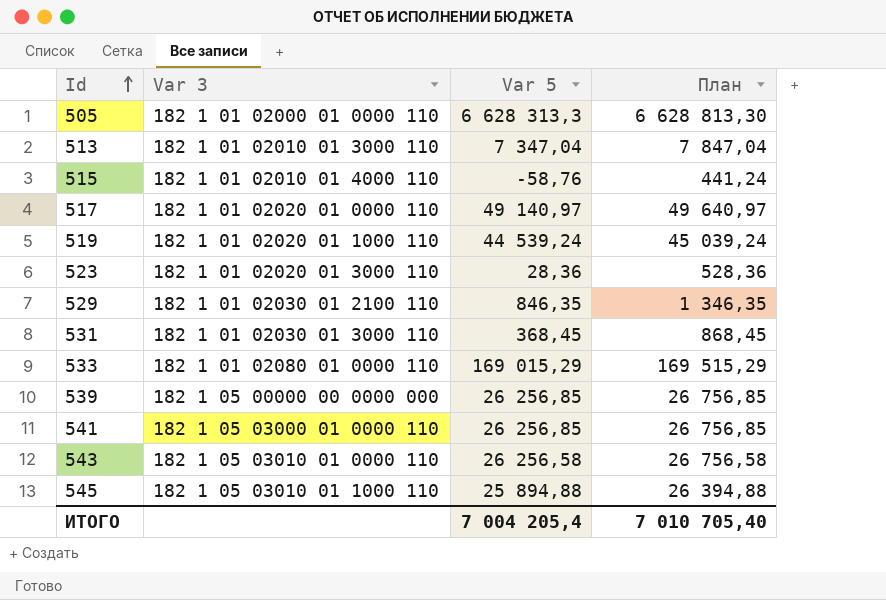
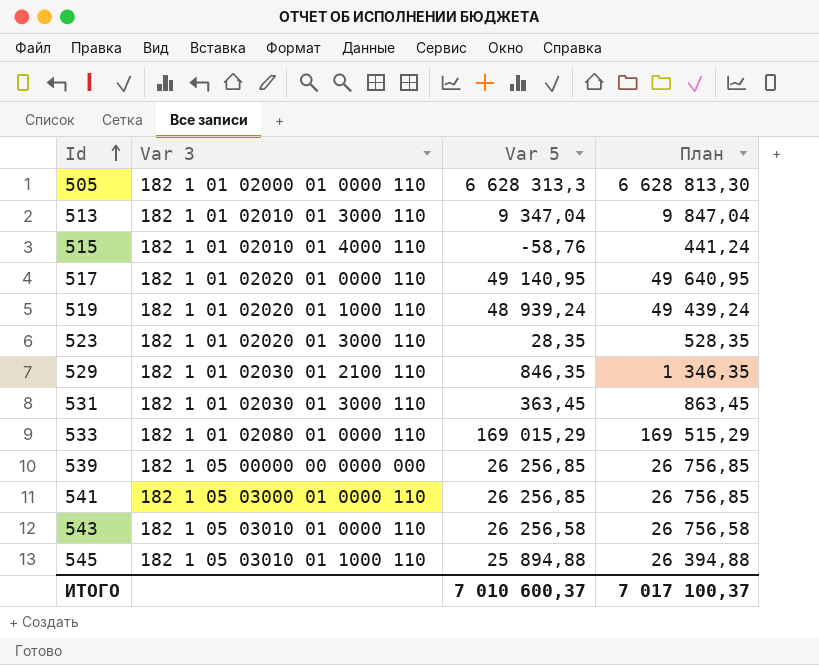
513 | Var 5: 7 347,04 -> 9 347,04
513 | План: 7 847,04 -> 9 847,04
517 | Var 5: 49 140,97 -> 49 140,95
517 | План: 49 640,97 -> 49 640,95
519 | Var 5: 44 539,24 -> 48 939,24
519 | План: 45 039,24 -> 49 439,24
523 | Var 5: 28,36 -> 28,35
523 | План: 528,36 -> 528,35
531 | Var 5: 368,45 -> 363,45
531 | План: 868,45 -> 863,45
ИТОГО | Var 5: 7 004 205,4 -> 7 010 600,37
ИТОГО | План: 7 010 705,40 -> 7 017 100,37

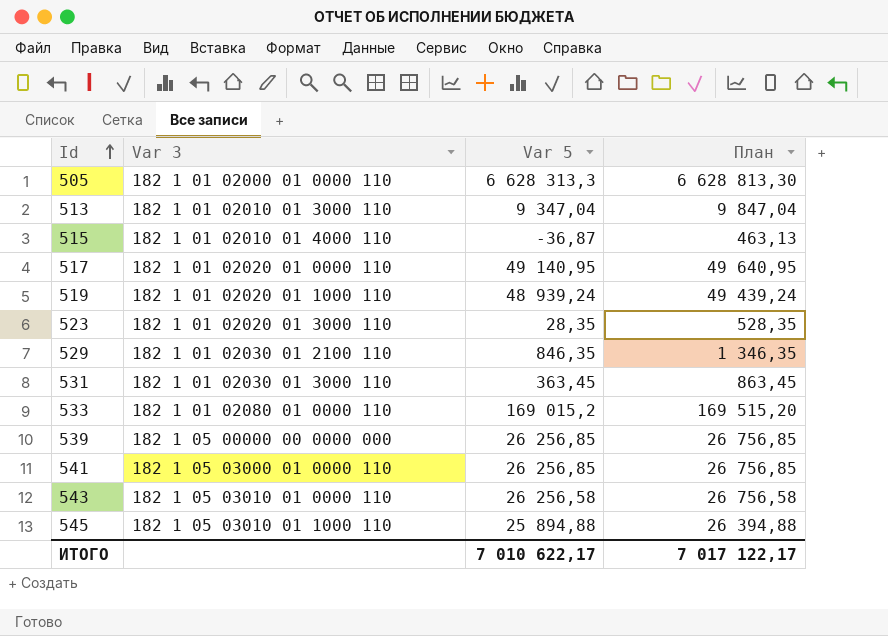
515 | Var 5: -58,76 -> -36,87
515 | План: 441,24 -> 463,13
533 | Var 5: 169 015,29 -> 169 015,2
533 | План: 169 515,29 -> 169 515,20
ИТОГО | Var 5: 7 010 600,37 -> 7 010 622,17
ИТОГО | План: 7 017 100,37 -> 7 017 122,17

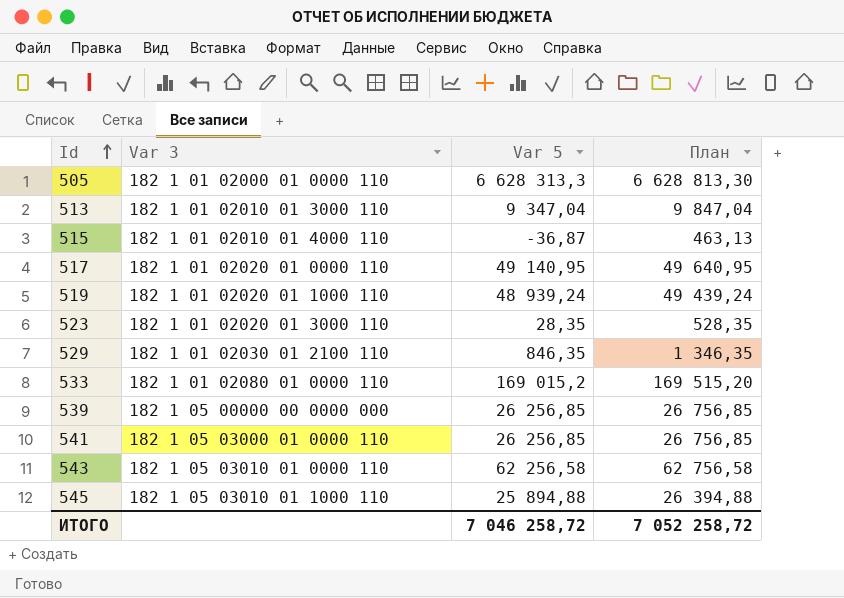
row 531: 182 1 01 02030 01 3000 110 | 363,45 | 863,45 -> none
543 | Var 5: 26 256,58 -> 62 256,58
543 | План: 26 756,58 -> 62 756,58
ИТОГО | Var 5: 7 010 622,17 -> 7 046 258,72
ИТОГО | План: 7 017 122,17 -> 7 052 258,72

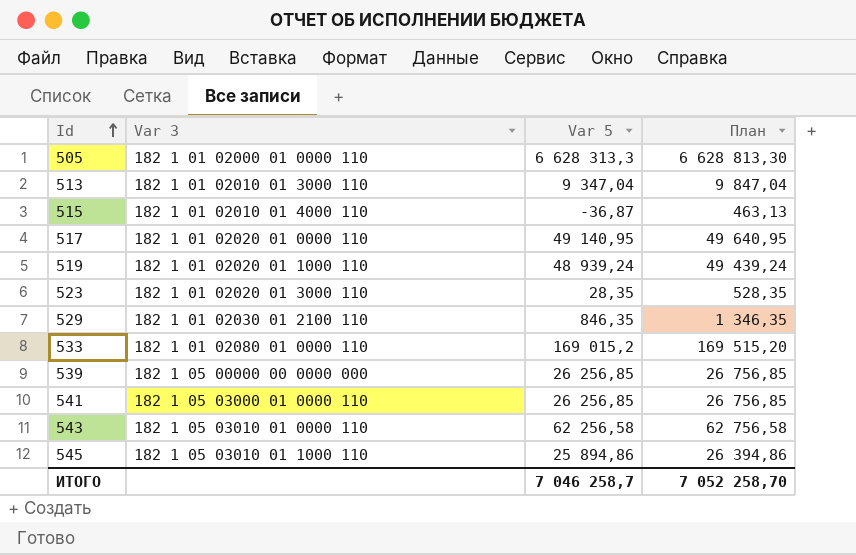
545 | Var 5: 25 894,88 -> 25 894,86
545 | План: 26 394,88 -> 26 394,86
ИТОГО | Var 5: 7 046 258,72 -> 7 046 258,7
ИТОГО | План: 7 052 258,72 -> 7 052 258,70

